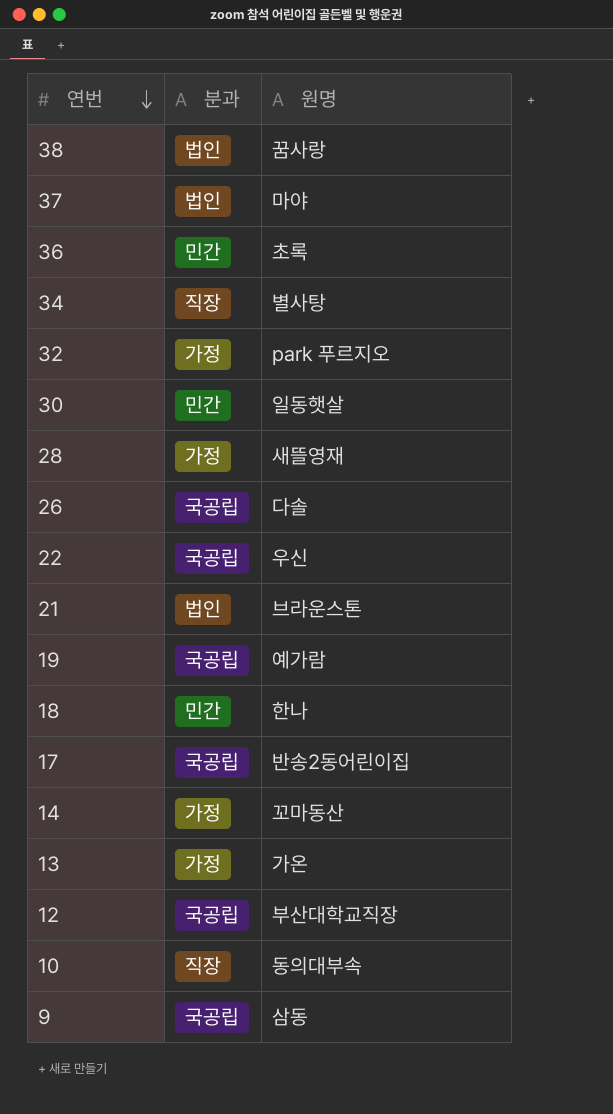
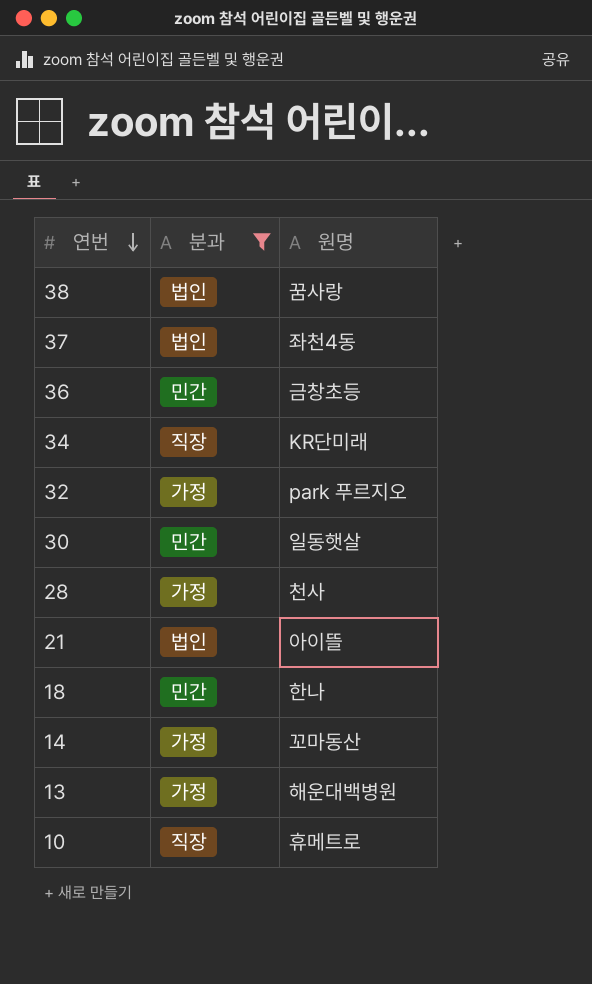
filter: none -> 분과 != 국공립
37 | 원명: 마야 -> 좌천4동
36 | 원명: 초록 -> 금창초등
34 | 원명: 별사탕 -> KR단미래
28 | 원명: 새뜰영재 -> 천사
21 | 원명: 브라운스톤 -> 아이뜰
13 | 원명: 가온 -> 해운대백병원
10 | 원명: 동의대부속 -> 휴메트로

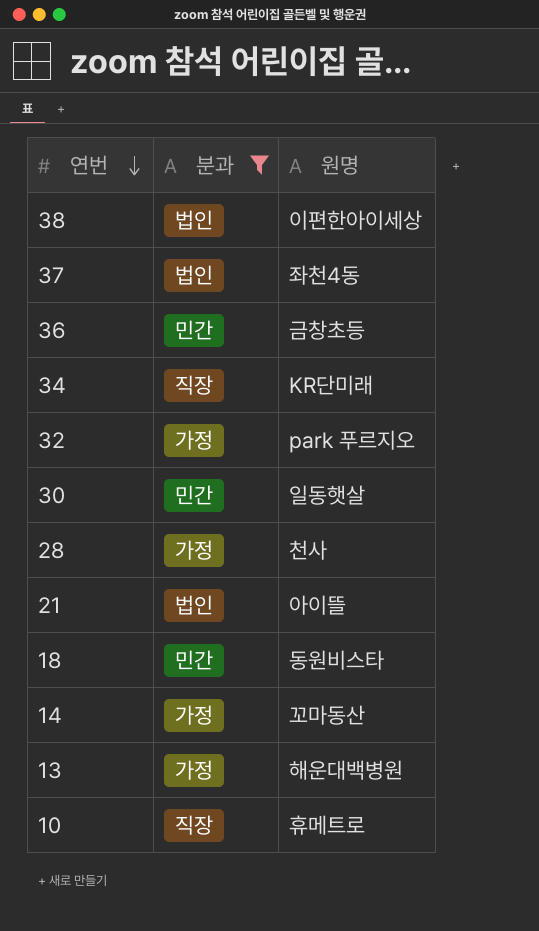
38 | 원명: 꿈사랑 -> 이편한아이세상
18 | 원명: 한나 -> 동원비스타

